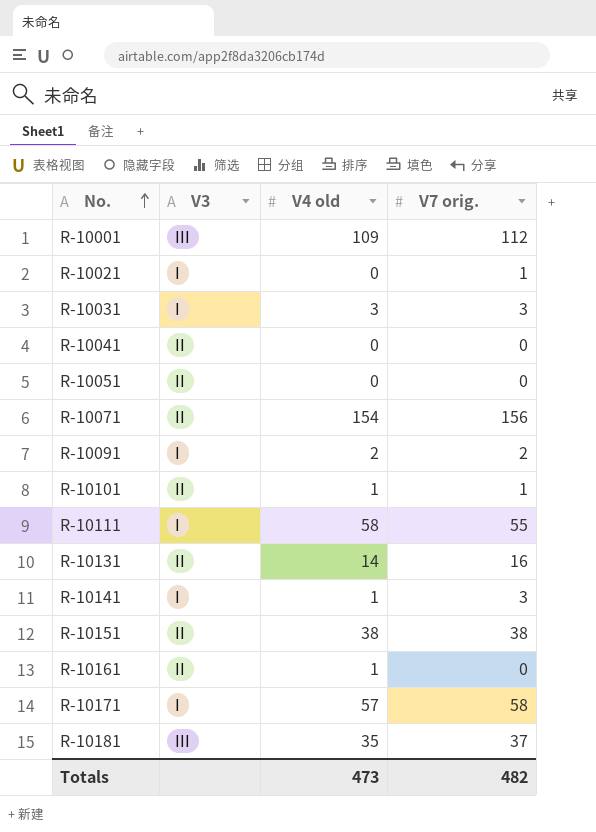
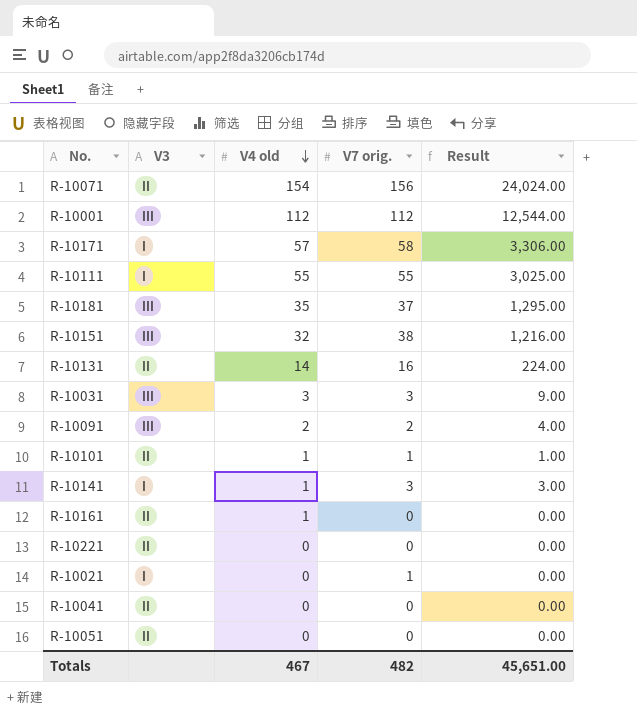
row order: No. ascending -> V4 old descending
column Result | formula: none -> [V4 old] * [V7 orig.]
R-10001 | V4 old: 109 -> 112
R-10111 | V4 old: 58 -> 55
R-10151 | V3: II -> III
R-10151 | V4 old: 38 -> 32
R-10031 | V3: I -> III
R-10091 | V3: I -> III
row R-10221: none -> II | 0 | 0 | 0.00
Totals | V4 old: 473 -> 467

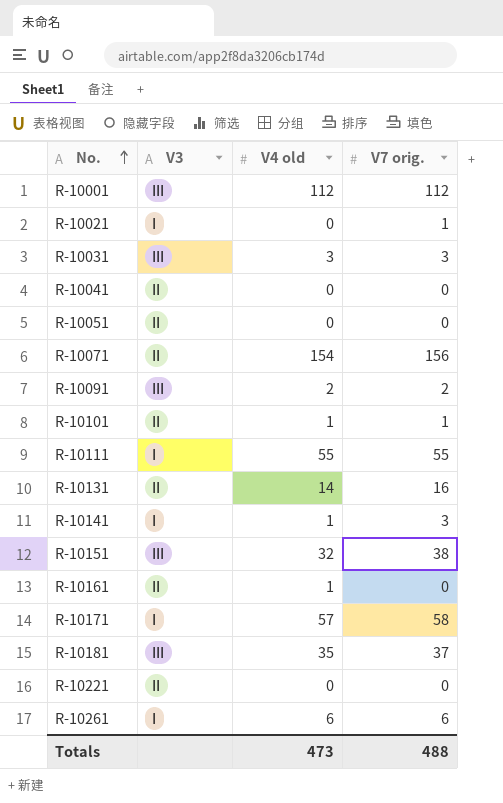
row order: V4 old descending -> No. ascending
column Result | formula: [V4 old] * [V7 orig.] -> none
row R-10261: none -> I | 6 | 6
Totals | V4 old: 467 -> 473
Totals | V7 orig.: 482 -> 488

